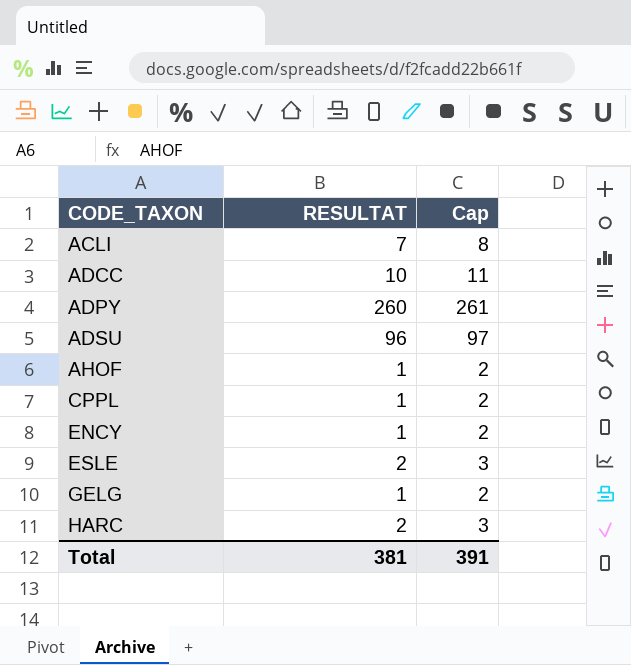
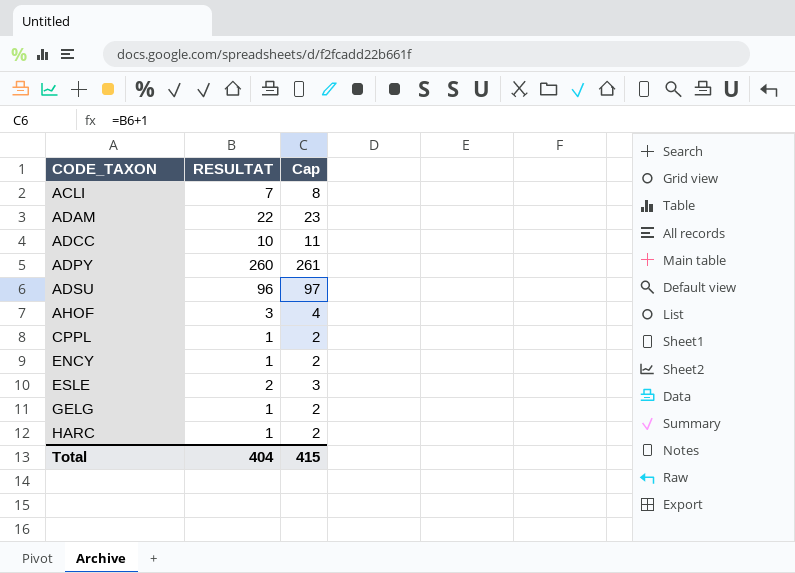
row ADAM: none -> 22 | 23
AHOF | RESULTAT: 1 -> 3
AHOF | Cap: 2 -> 4
HARC | RESULTAT: 2 -> 1
HARC | Cap: 3 -> 2
Total | RESULTAT: 381 -> 404
Total | Cap: 391 -> 415

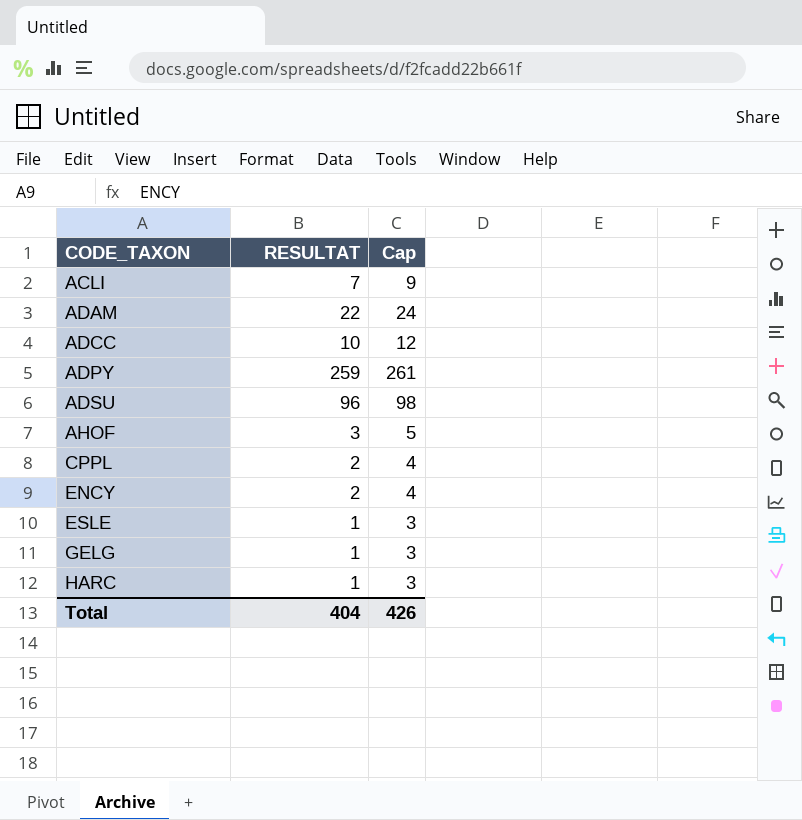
column Cap | formula: [RESULTAT] + 1 -> [RESULTAT] + 2
ADPY | RESULTAT: 260 -> 259
CPPL | RESULTAT: 1 -> 2
ENCY | RESULTAT: 1 -> 2
ESLE | RESULTAT: 2 -> 1
Total | Cap: 415 -> 426

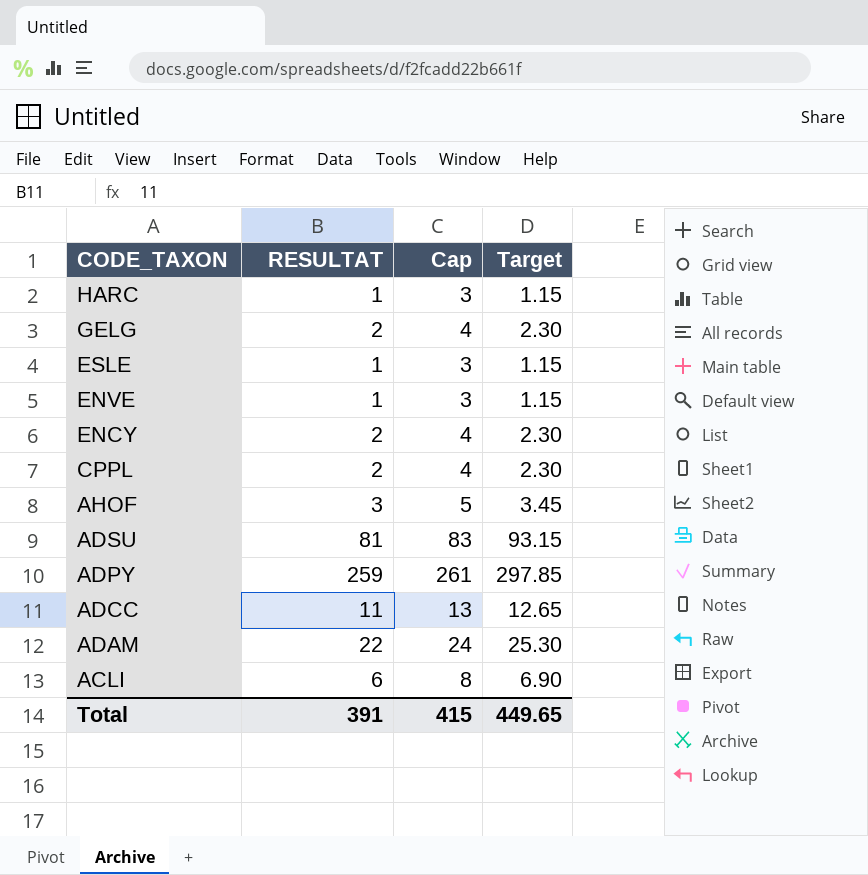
row order: CODE_TAXON ascending -> CODE_TAXON descending
column Target | formula: none -> [RESULTAT] * 1.15
GELG | RESULTAT: 1 -> 2
GELG | Cap: 3 -> 4
row ENVE: none -> 1 | 3 | 1.15
ADSU | RESULTAT: 96 -> 81
ADSU | Cap: 98 -> 83
ADCC | RESULTAT: 10 -> 11
ADCC | Cap: 12 -> 13
ACLI | RESULTAT: 7 -> 6
ACLI | Cap: 9 -> 8
Total | RESULTAT: 404 -> 391
Total | Cap: 426 -> 415

